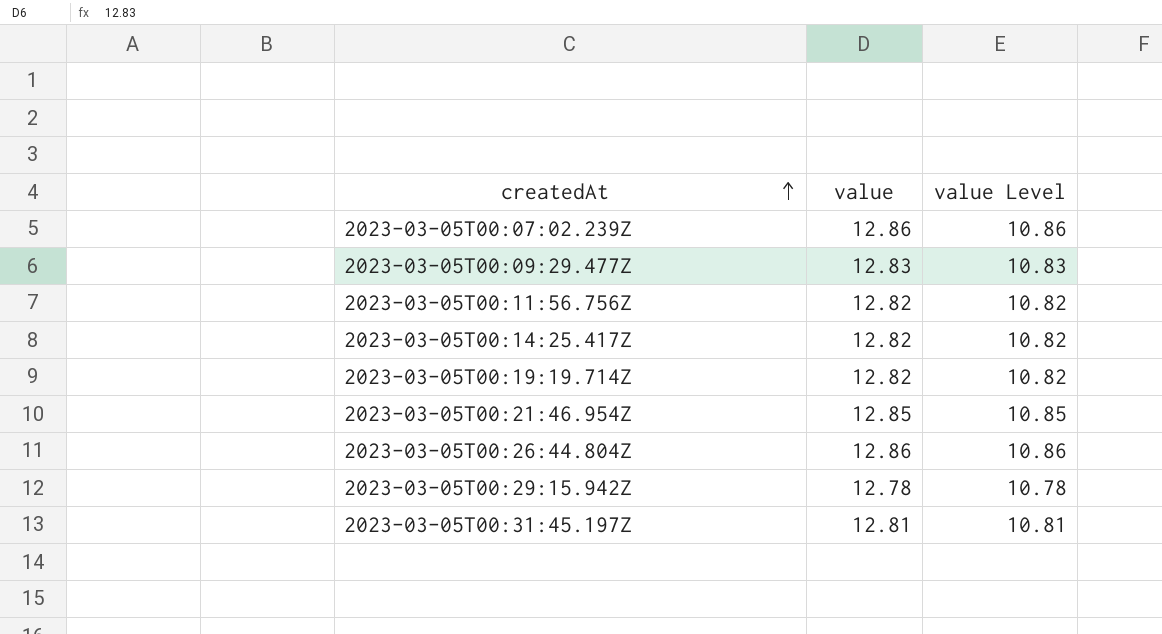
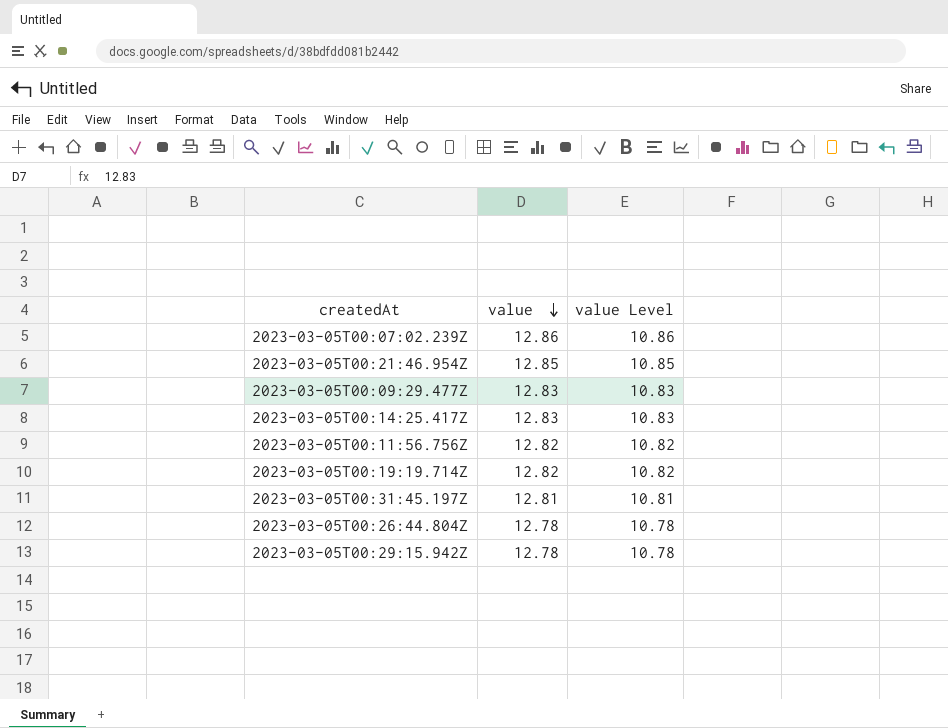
row order: createdAt ascending -> value descending
2023-03-05T00:14:25.417Z | value: 12.82 -> 12.83
2023-03-05T00:14:25.417Z | value Level: 10.82 -> 10.83
2023-03-05T00:26:44.804Z | value: 12.86 -> 12.78
2023-03-05T00:26:44.804Z | value Level: 10.86 -> 10.78

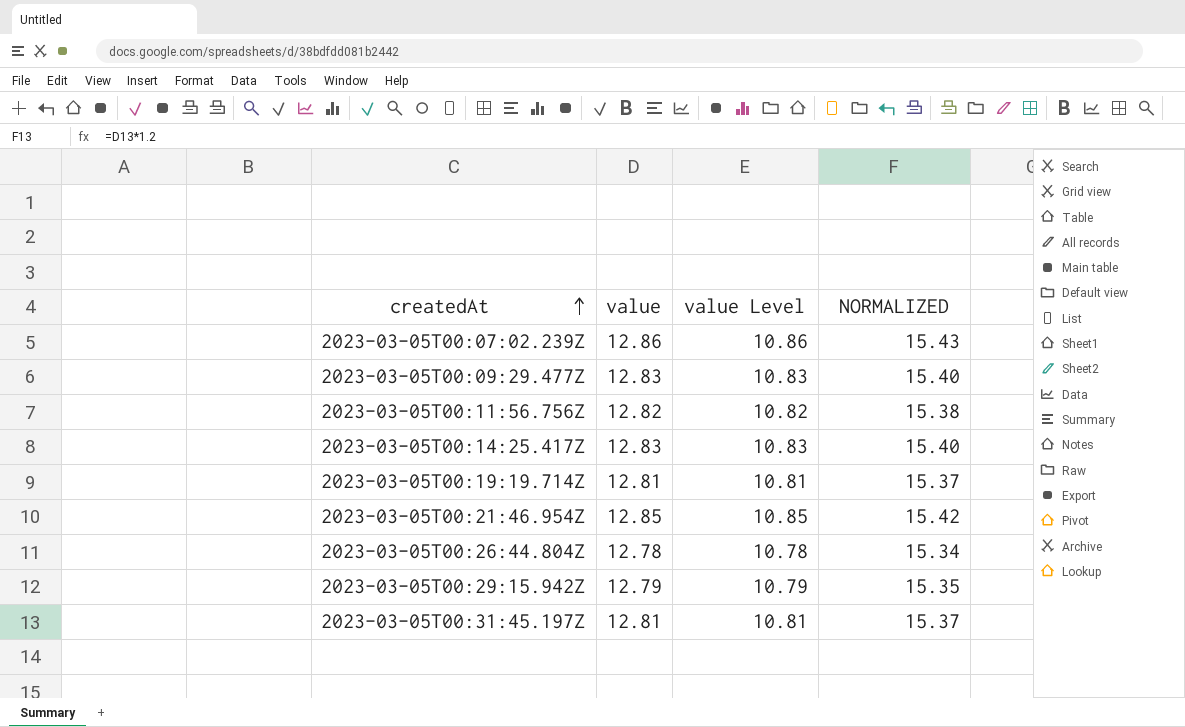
row order: value descending -> createdAt ascending
column NORMALIZED | formula: none -> [value] * 1.2
2023-03-05T00:19:19.714Z | value: 12.82 -> 12.81
2023-03-05T00:19:19.714Z | value Level: 10.82 -> 10.81
2023-03-05T00:29:15.942Z | value: 12.78 -> 12.79
2023-03-05T00:29:15.942Z | value Level: 10.78 -> 10.79

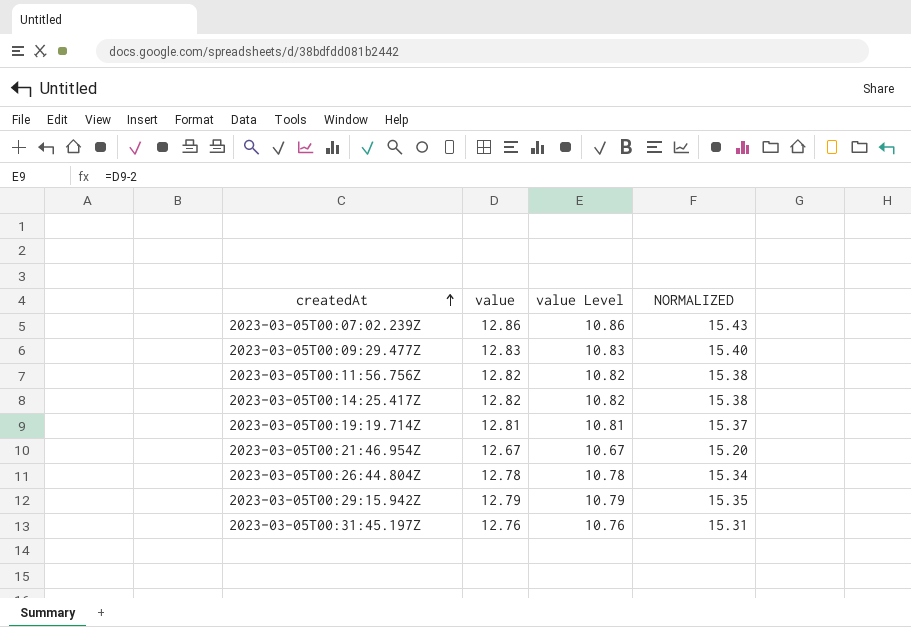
2023-03-05T00:14:25.417Z | value: 12.83 -> 12.82
2023-03-05T00:14:25.417Z | value Level: 10.83 -> 10.82
2023-03-05T00:14:25.417Z | NORMALIZED: 15.40 -> 15.38
2023-03-05T00:21:46.954Z | value: 12.85 -> 12.67
2023-03-05T00:21:46.954Z | value Level: 10.85 -> 10.67
2023-03-05T00:21:46.954Z | NORMALIZED: 15.42 -> 15.20
2023-03-05T00:31:45.197Z | value: 12.81 -> 12.76
2023-03-05T00:31:45.197Z | value Level: 10.81 -> 10.76
2023-03-05T00:31:45.197Z | NORMALIZED: 15.37 -> 15.31

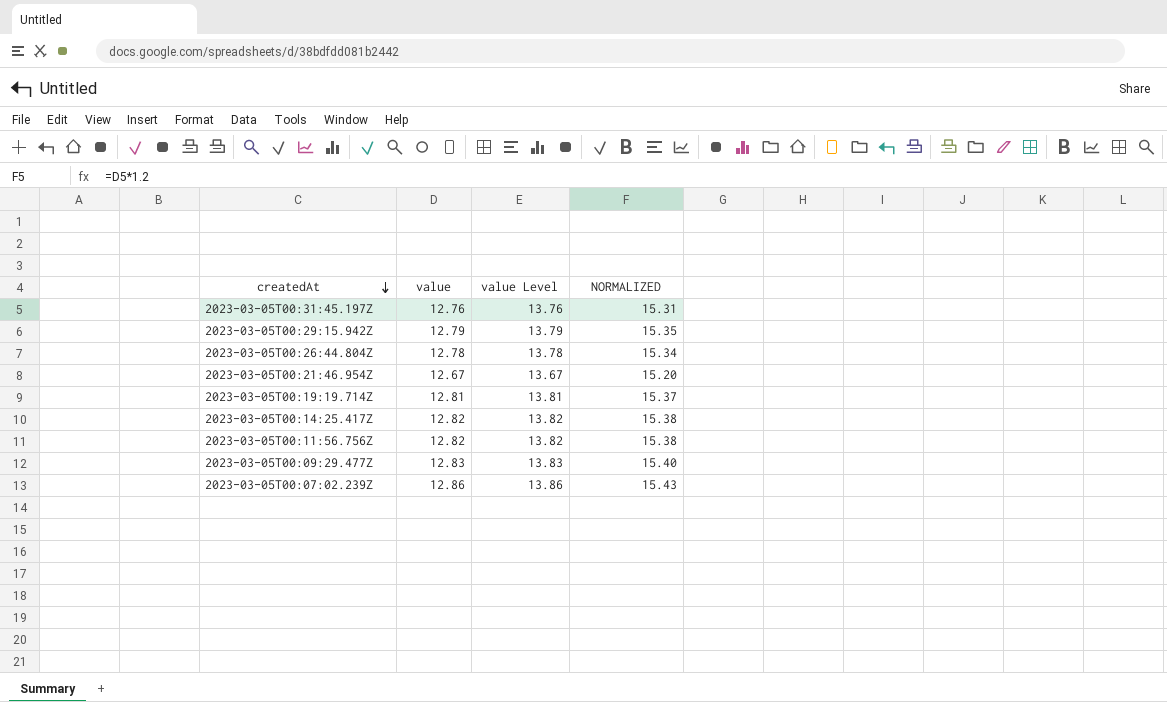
row order: createdAt ascending -> createdAt descending
column value Level | formula: [value] - 2 -> [value] + 1

